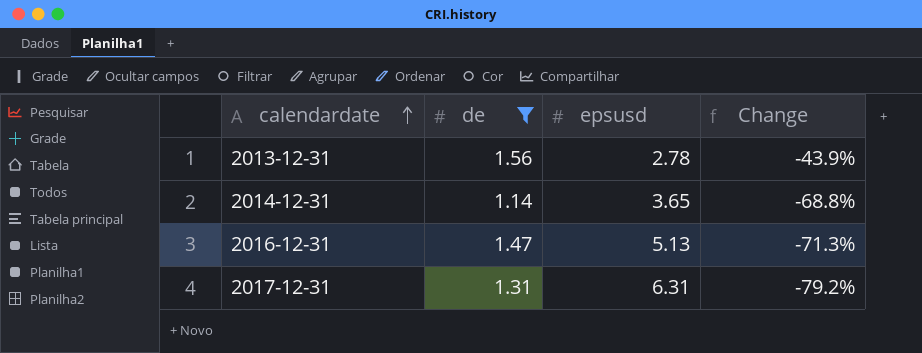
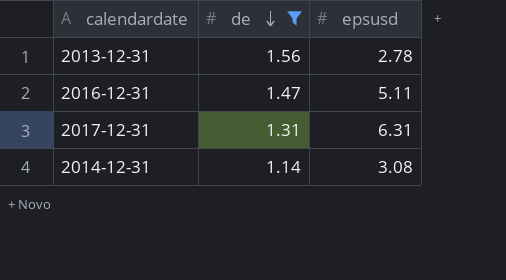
row order: calendardate ascending -> de descending
column Change | formula: ([de] - [epsusd]) / [epsusd] -> none
2016-12-31 | epsusd: 5.13 -> 5.11
2014-12-31 | epsusd: 3.65 -> 3.08

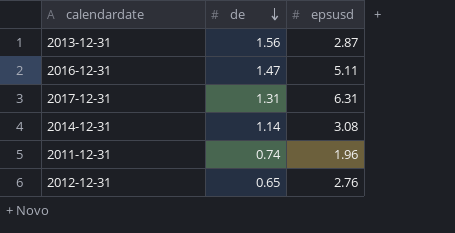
filter: de >= 1.14 -> none
2013-12-31 | epsusd: 2.78 -> 2.87

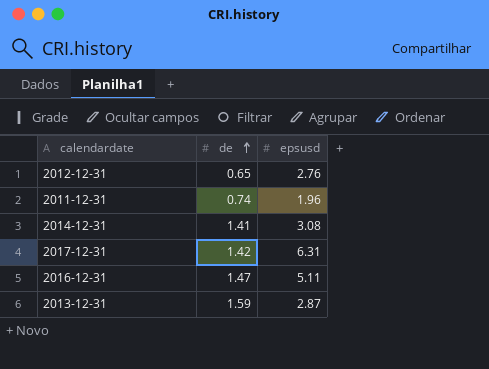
row order: de descending -> de ascending
2014-12-31 | de: 1.14 -> 1.41
2017-12-31 | de: 1.31 -> 1.42
2013-12-31 | de: 1.56 -> 1.59

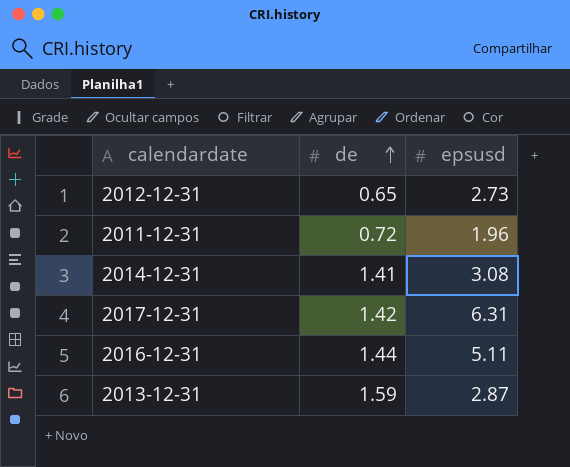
2012-12-31 | epsusd: 2.76 -> 2.73
2011-12-31 | de: 0.74 -> 0.72
2016-12-31 | de: 1.47 -> 1.44

